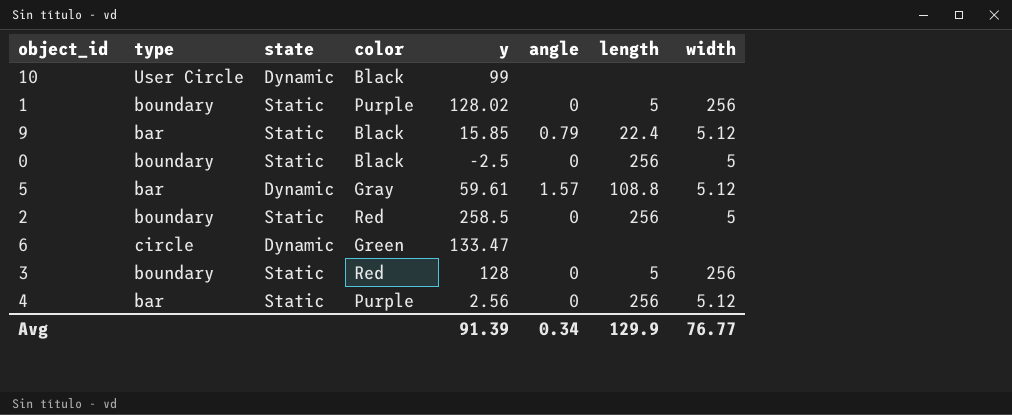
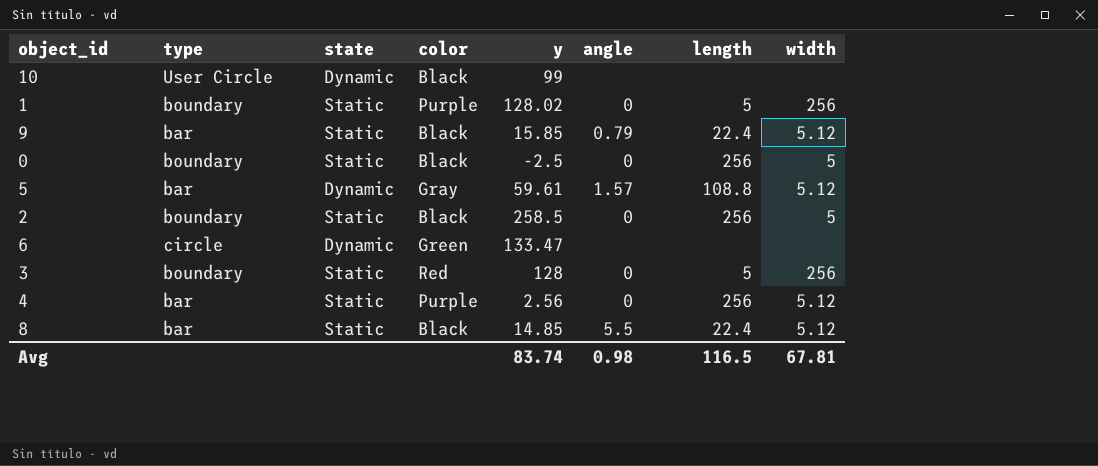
2 | color: Red -> Black
row 8: none -> bar | Static | Black | 14.85 | 5.5 | 22.4 | 5.12
Avg | y: 91.39 -> 83.74
Avg | angle: 0.34 -> 0.98
Avg | length: 129.9 -> 116.5
Avg | width: 76.77 -> 67.81

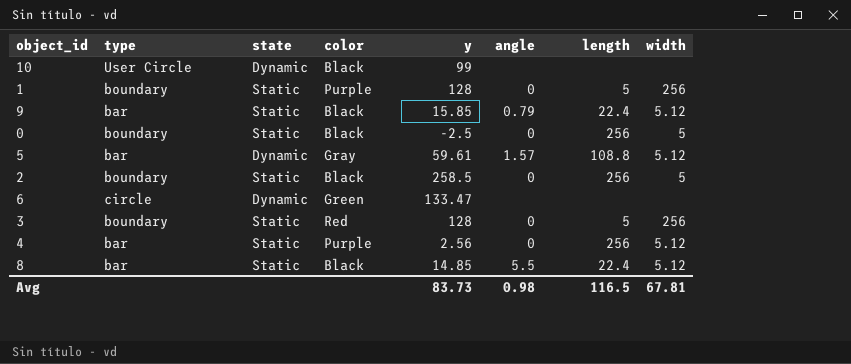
1 | y: 128.02 -> 128
Avg | y: 83.74 -> 83.73

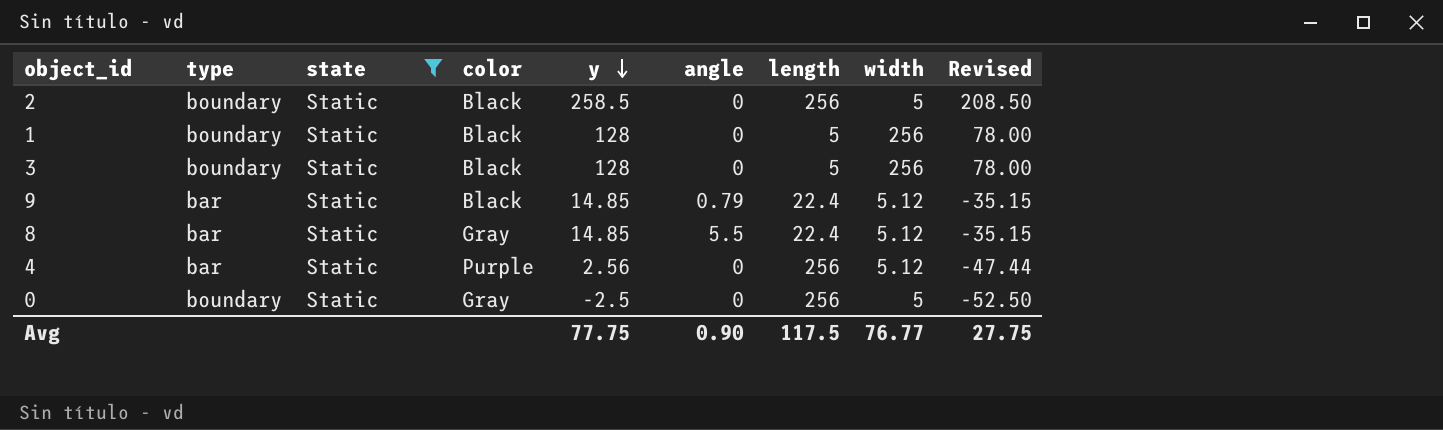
filter: none -> state = Static
row order: none -> y descending
column Revised | formula: none -> [y] - 50
1 | color: Purple -> Black
3 | color: Red -> Black
9 | y: 15.85 -> 14.85
8 | color: Black -> Gray
0 | color: Black -> Gray
Avg | y: 83.73 -> 77.75
Avg | angle: 0.98 -> 0.90
Avg | length: 116.5 -> 117.5
Avg | width: 67.81 -> 76.77

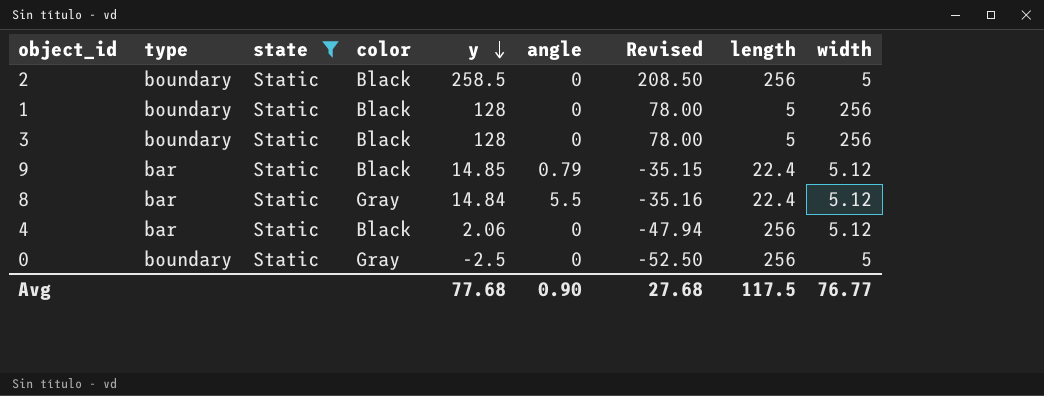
column Revised | position: 9 -> 7
8 | y: 14.85 -> 14.84
8 | Revised: -35.15 -> -35.16
4 | color: Purple -> Black
4 | y: 2.56 -> 2.06
4 | Revised: -47.44 -> -47.94
Avg | y: 77.75 -> 77.68
Avg | Revised: 27.75 -> 27.68

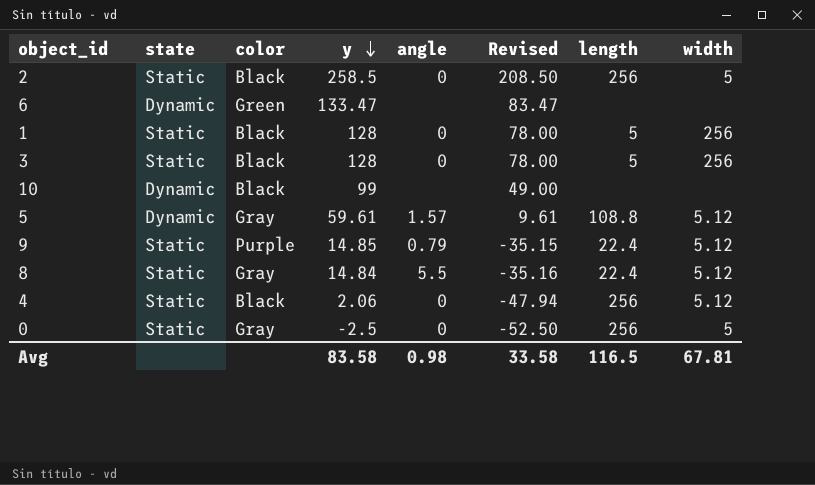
filter: state = Static -> none
column type | position: 2 -> none
9 | color: Black -> Purple
Avg | y: 77.68 -> 83.58
Avg | angle: 0.90 -> 0.98
Avg | Revised: 27.68 -> 33.58
Avg | length: 117.5 -> 116.5
Avg | width: 76.77 -> 67.81

